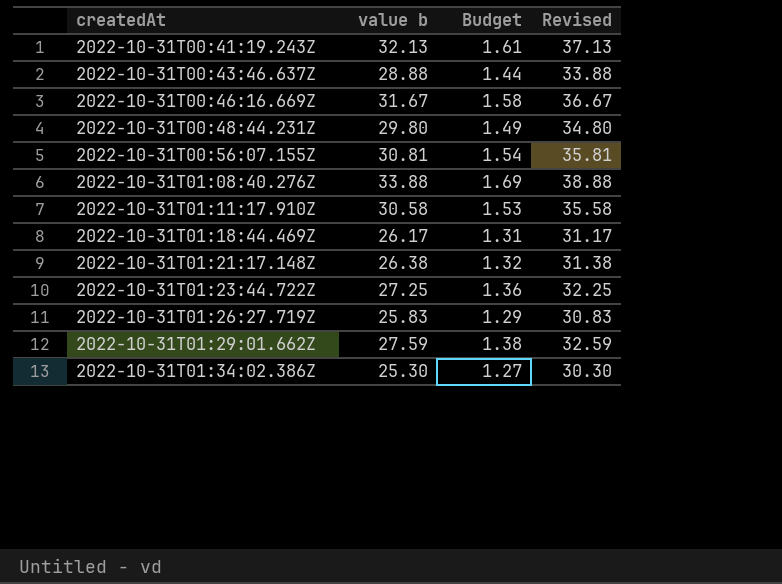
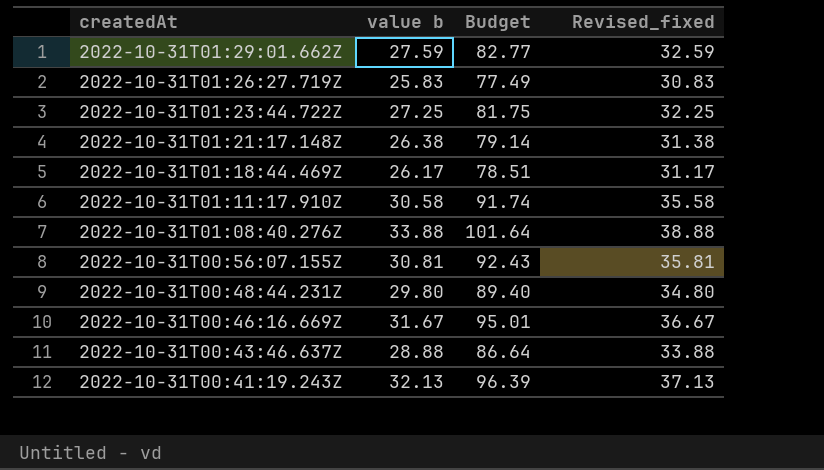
row order: createdAt ascending -> createdAt descending
column Budget | formula: [value b] * 0.05 -> [value b] * 3
column name: Revised -> Revised_fixed
row 2022-10-31T01:34:02.386Z: 25.30 | 1.27 | 30.30 -> none

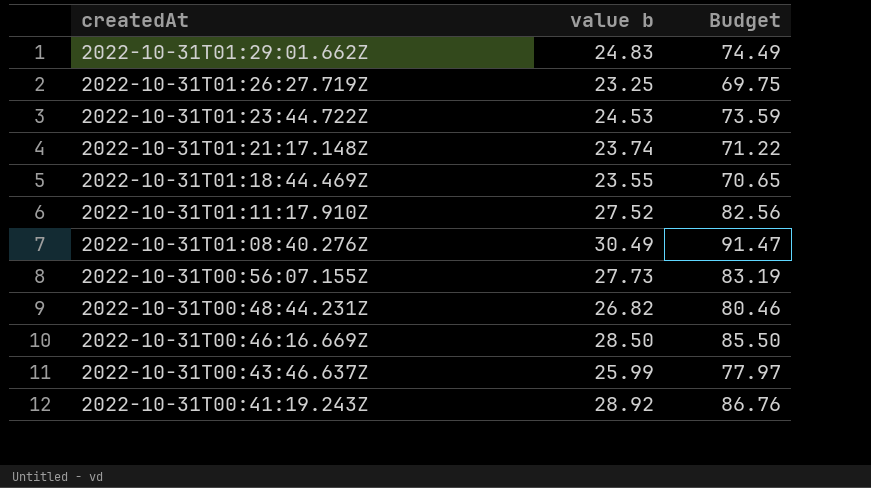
column Revised_fixed | formula: [value b] + 5 -> none
2022-10-31T01:29:01.662Z | value b: 27.59 -> 24.83
2022-10-31T01:29:01.662Z | Budget: 82.77 -> 74.49
2022-10-31T01:26:27.719Z | value b: 25.83 -> 23.25
2022-10-31T01:26:27.719Z | Budget: 77.49 -> 69.75
2022-10-31T01:23:44.722Z | value b: 27.25 -> 24.53
2022-10-31T01:23:44.722Z | Budget: 81.75 -> 73.59
2022-10-31T01:21:17.148Z | value b: 26.38 -> 23.74
2022-10-31T01:21:17.148Z | Budget: 79.14 -> 71.22
2022-10-31T01:18:44.469Z | value b: 26.17 -> 23.55
2022-10-31T01:18:44.469Z | Budget: 78.51 -> 70.65
2022-10-31T01:11:17.910Z | value b: 30.58 -> 27.52
2022-10-31T01:11:17.910Z | Budget: 91.74 -> 82.56
2022-10-31T01:08:40.276Z | value b: 33.88 -> 30.49
2022-10-31T01:08:40.276Z | Budget: 101.64 -> 91.47
2022-10-31T00:56:07.155Z | value b: 30.81 -> 27.73
2022-10-31T00:56:07.155Z | Budget: 92.43 -> 83.19
2022-10-31T00:48:44.231Z | value b: 29.80 -> 26.82
2022-10-31T00:48:44.231Z | Budget: 89.40 -> 80.46
2022-10-31T00:46:16.669Z | value b: 31.67 -> 28.50
2022-10-31T00:46:16.669Z | Budget: 95.01 -> 85.50
2022-10-31T00:43:46.637Z | value b: 28.88 -> 25.99
2022-10-31T00:43:46.637Z | Budget: 86.64 -> 77.97
2022-10-31T00:41:19.243Z | value b: 32.13 -> 28.92
2022-10-31T00:41:19.243Z | Budget: 96.39 -> 86.76

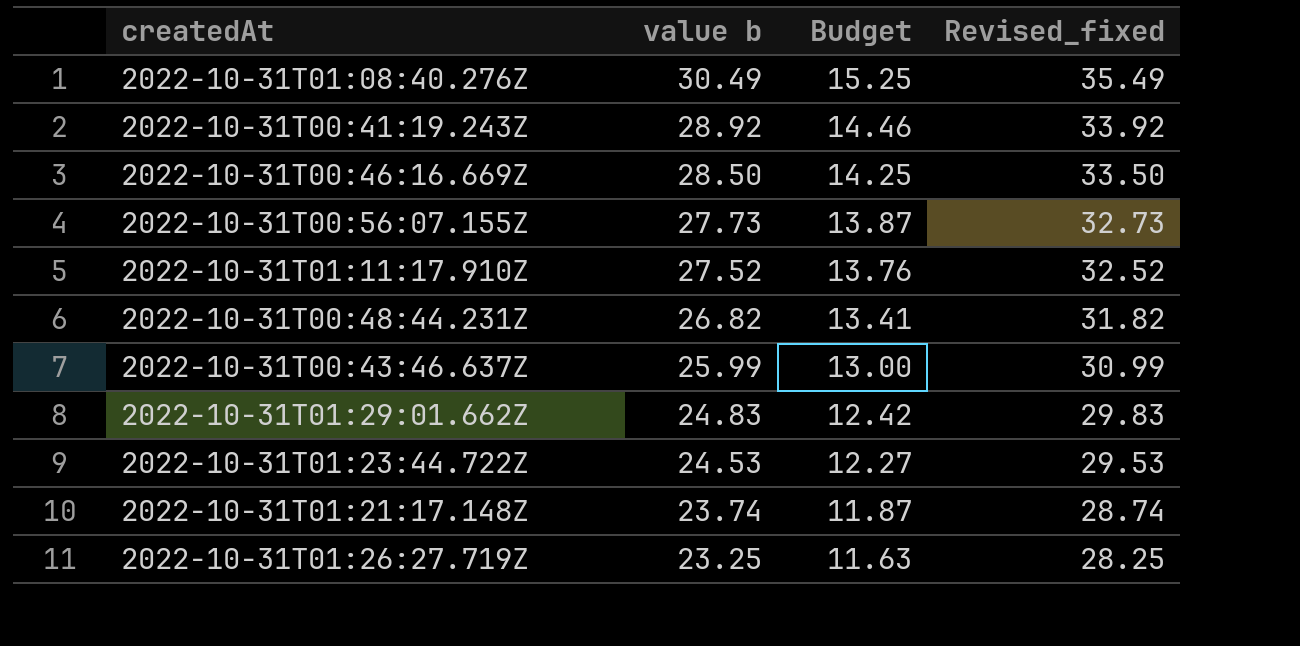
row order: createdAt descending -> value b descending
column Budget | formula: [value b] * 3 -> [value b] * 0.5
column Revised_fixed | formula: none -> [value b] + 5
row 2022-10-31T01:18:44.469Z: 23.55 | 70.65 -> none

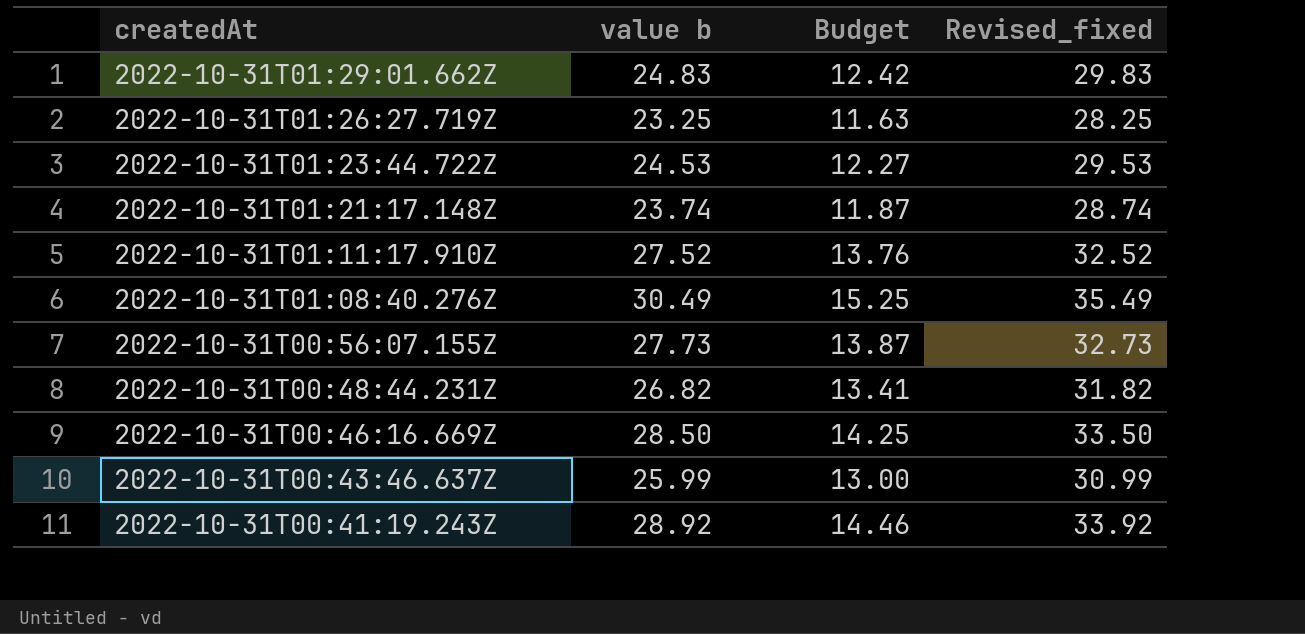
row order: value b descending -> createdAt descending

